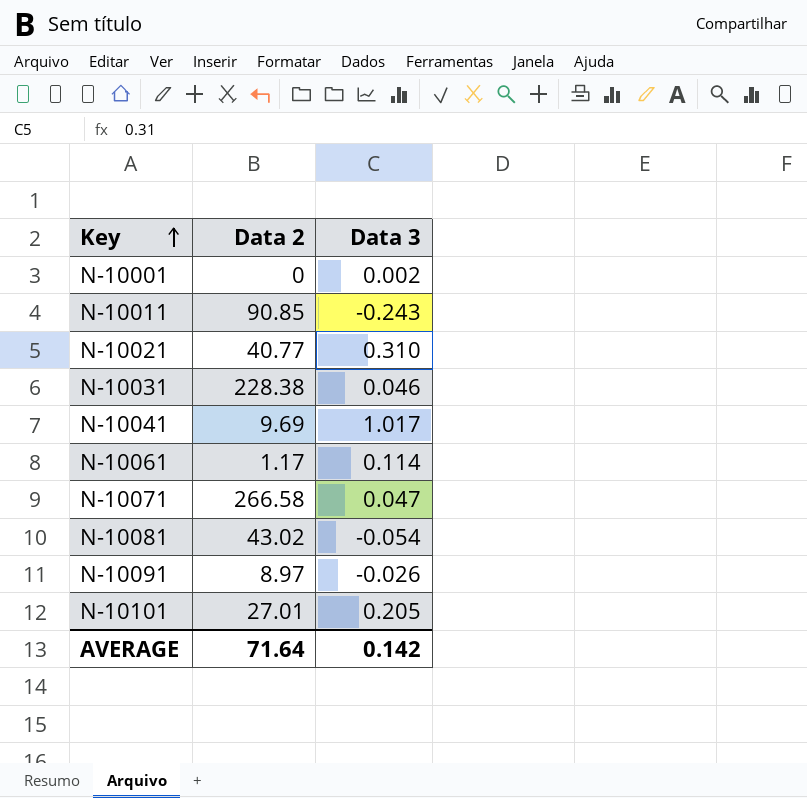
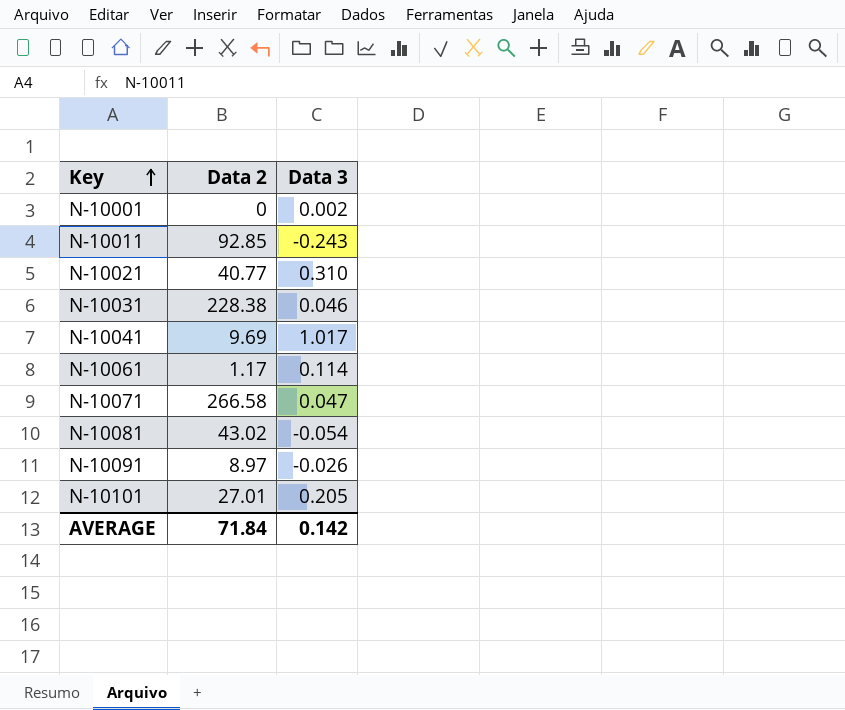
N-10011 | Data 2: 90.85 -> 92.85
AVERAGE | Data 2: 71.64 -> 71.84

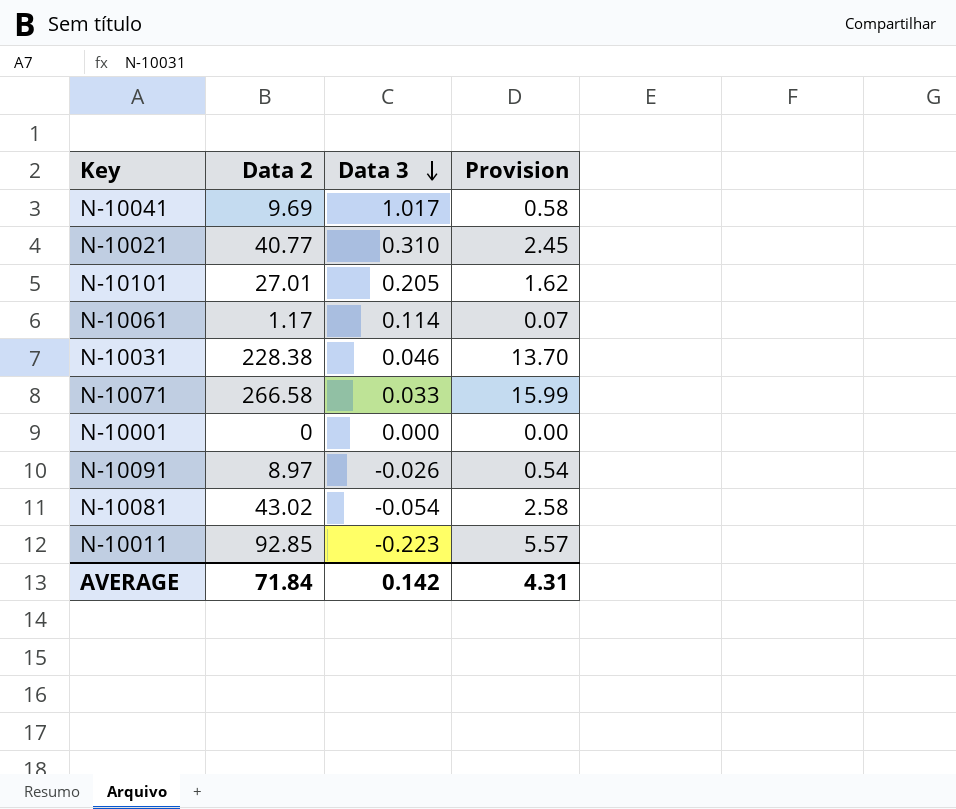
row order: Key ascending -> Data 3 descending
column Provision | formula: none -> [Data 2] * 0.06
N-10071 | Data 3: 0.047 -> 0.033
N-10001 | Data 3: 0.002 -> 0.000
N-10011 | Data 3: -0.243 -> -0.223

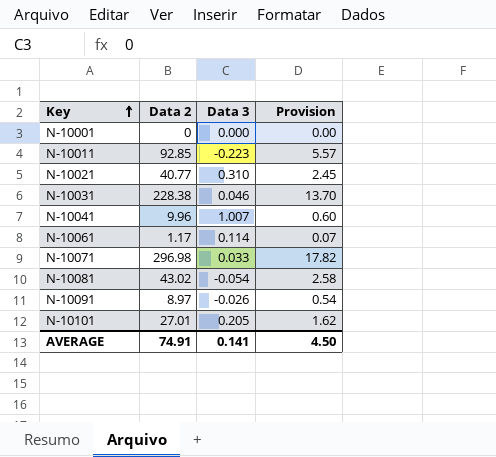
row order: Data 3 descending -> Key ascending
N-10041 | Data 2: 9.69 -> 9.96
N-10041 | Data 3: 1.017 -> 1.007
N-10041 | Provision: 0.58 -> 0.60
N-10071 | Data 2: 266.58 -> 296.98
N-10071 | Provision: 15.99 -> 17.82
AVERAGE | Data 2: 71.84 -> 74.91
AVERAGE | Data 3: 0.142 -> 0.141
AVERAGE | Provision: 4.31 -> 4.50

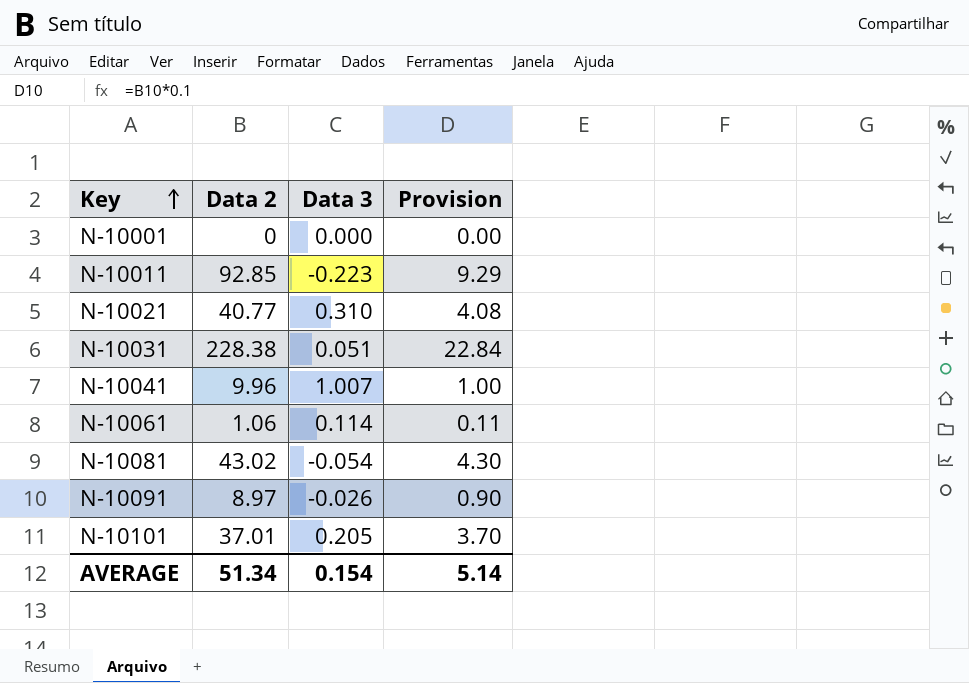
column Provision | formula: [Data 2] * 0.06 -> [Data 2] * 0.1
row N-10071: 296.98 | 0.033 | 17.82 -> none
N-10031 | Data 3: 0.046 -> 0.051
N-10061 | Data 2: 1.17 -> 1.06
N-10101 | Data 2: 27.01 -> 37.01
AVERAGE | Data 2: 74.91 -> 51.34
AVERAGE | Data 3: 0.141 -> 0.154
AVERAGE | Provision: 4.50 -> 5.14

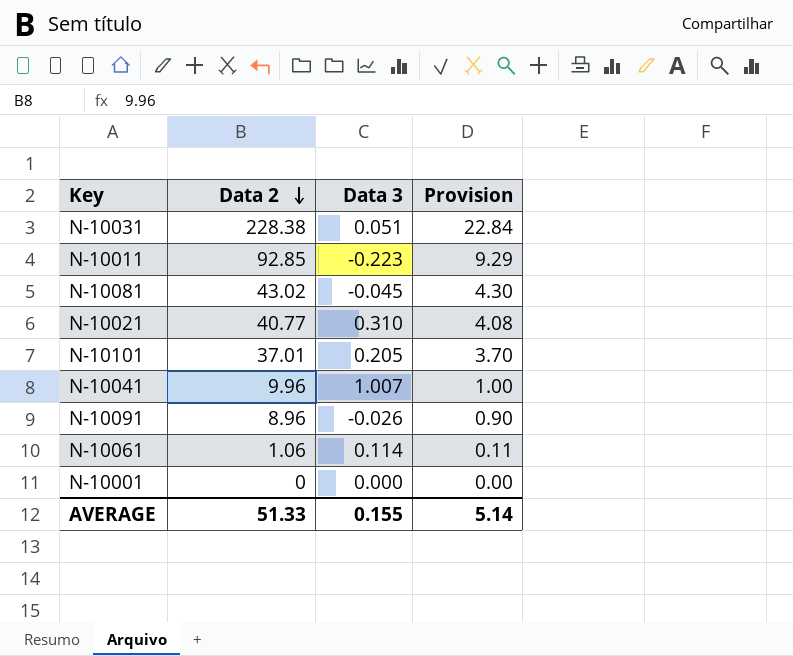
row order: Key ascending -> Data 2 descending
N-10081 | Data 3: -0.054 -> -0.045
N-10091 | Data 2: 8.97 -> 8.96
AVERAGE | Data 2: 51.34 -> 51.33
AVERAGE | Data 3: 0.154 -> 0.155

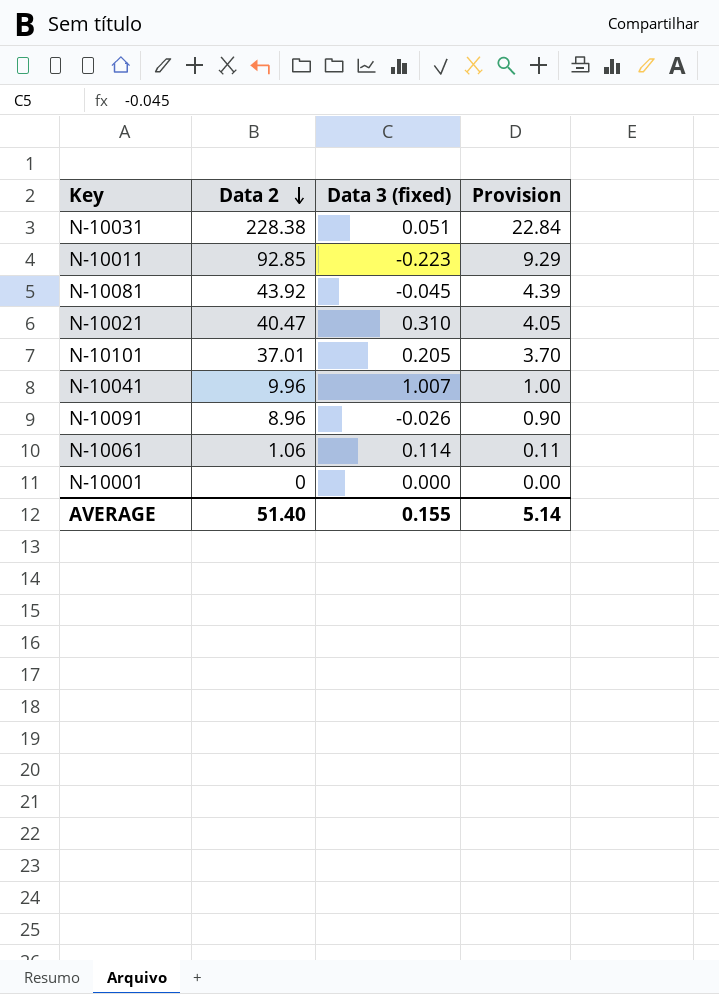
column name: Data 3 -> Data 3 (fixed)
N-10081 | Data 2: 43.02 -> 43.92
N-10081 | Provision: 4.30 -> 4.39
N-10021 | Data 2: 40.77 -> 40.47
N-10021 | Provision: 4.08 -> 4.05
AVERAGE | Data 2: 51.33 -> 51.40

